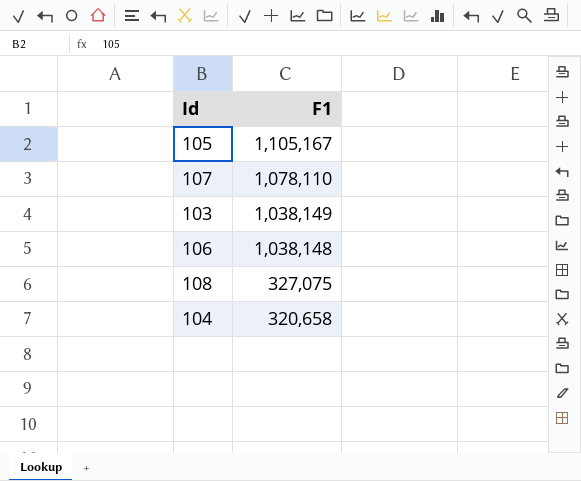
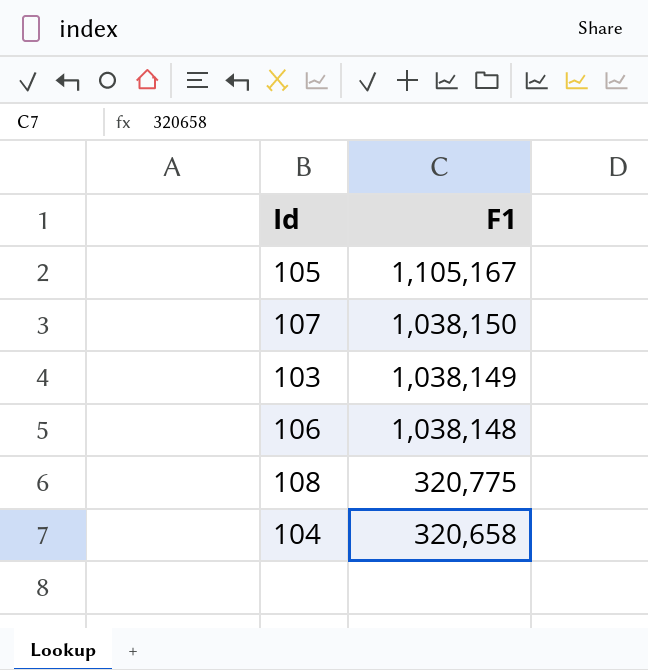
107 | F1: 1,078,110 -> 1,038,150
108 | F1: 327,075 -> 320,775

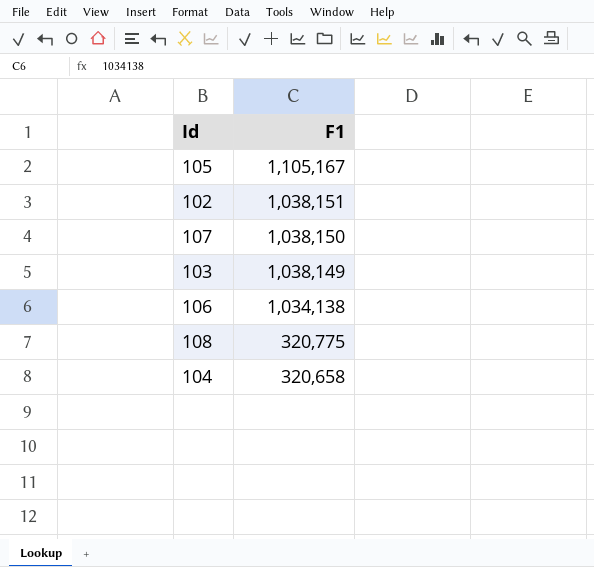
row 102: none -> 1,038,151
106 | F1: 1,038,148 -> 1,034,138

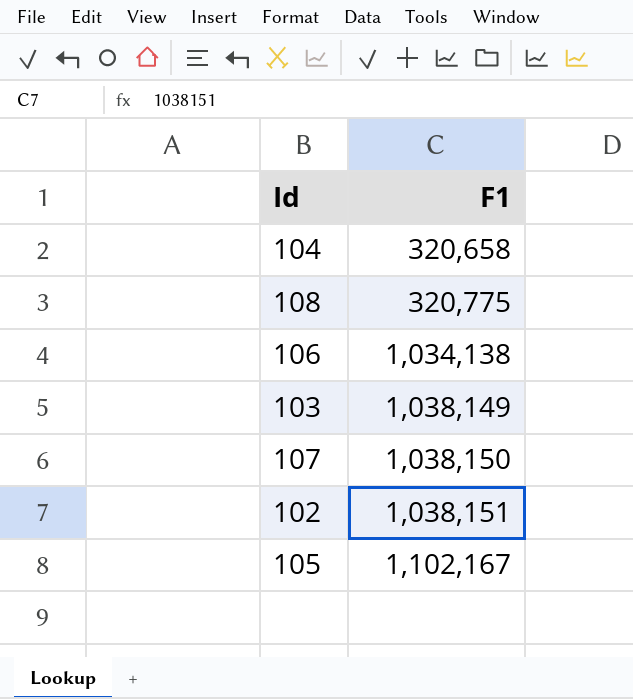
row order: F1 descending -> F1 ascending
105 | F1: 1,105,167 -> 1,102,167

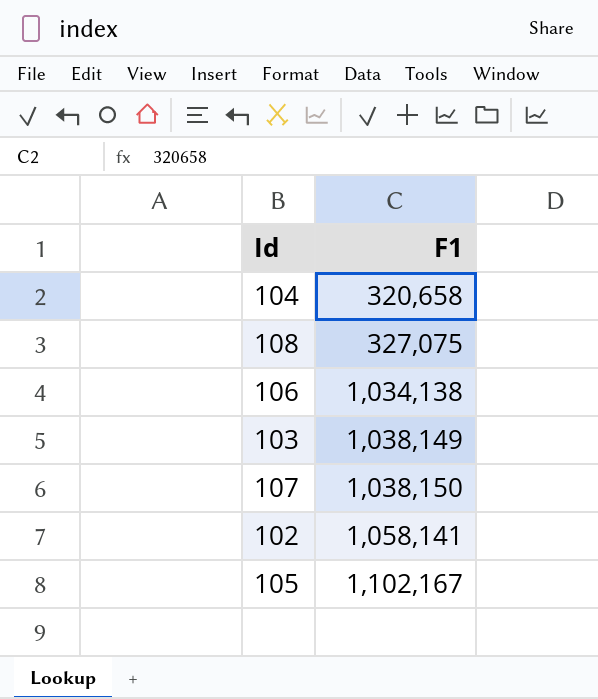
108 | F1: 320,775 -> 327,075
102 | F1: 1,038,151 -> 1,058,141

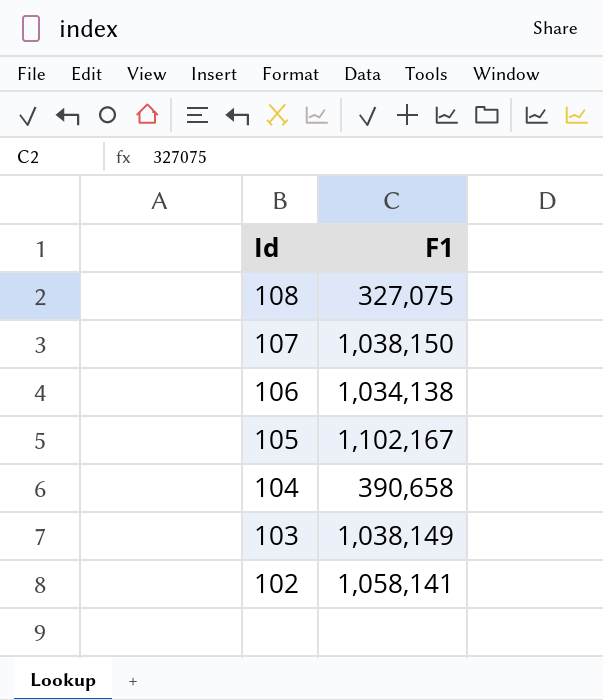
row order: F1 ascending -> Id descending
104 | F1: 320,658 -> 390,658

